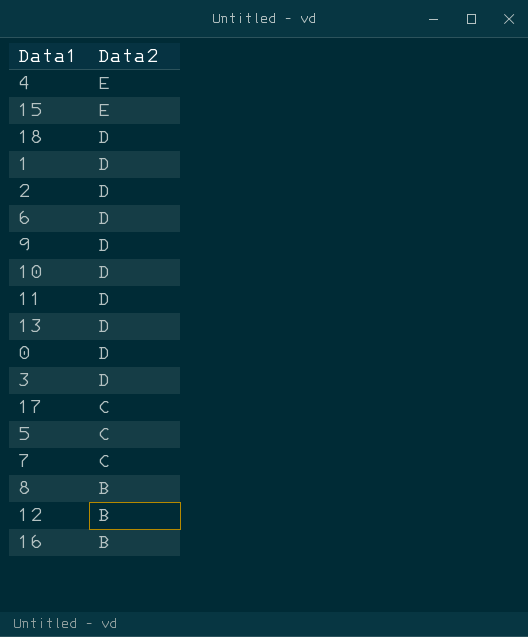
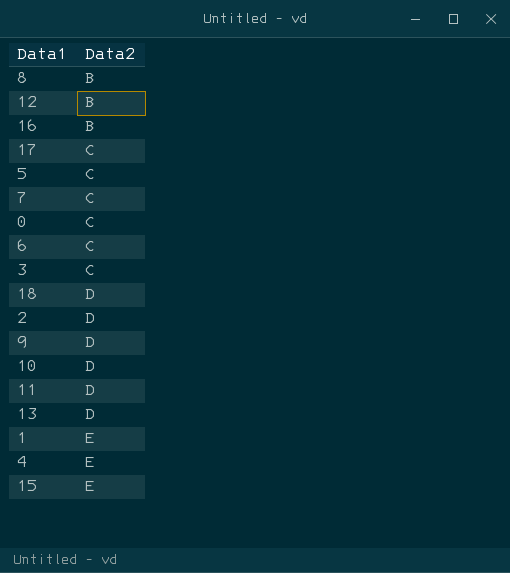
row order: Data2 descending -> Data2 ascending
0 | Data2: D -> C
6 | Data2: D -> C
3 | Data2: D -> C
1 | Data2: D -> E

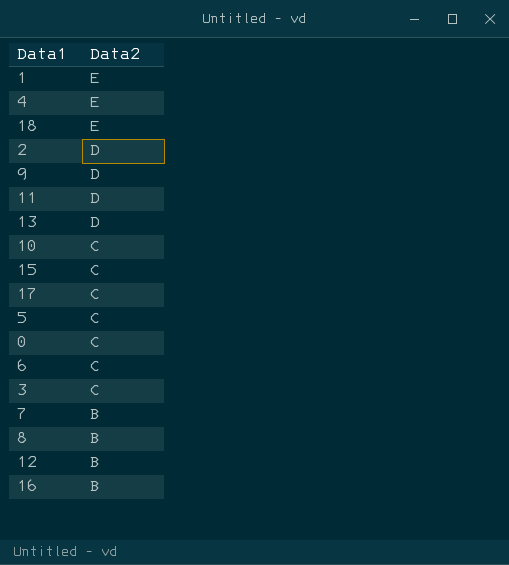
row order: Data2 ascending -> Data2 descending
18 | Data2: D -> E
10 | Data2: D -> C
15 | Data2: E -> C
7 | Data2: C -> B

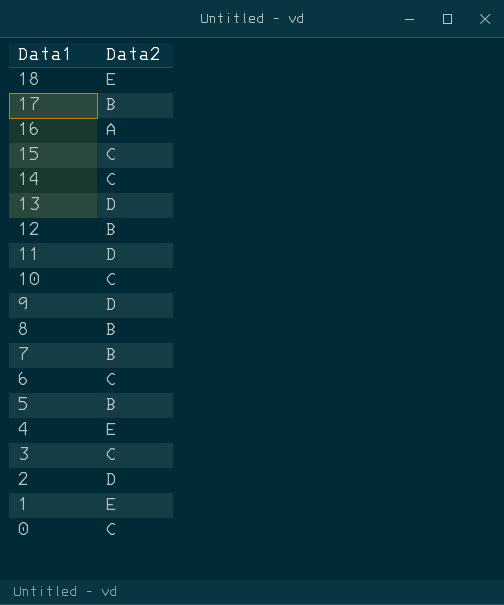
row order: Data2 descending -> Data1 descending
17 | Data2: C -> B
16 | Data2: B -> A
row 14: none -> C
5 | Data2: C -> B

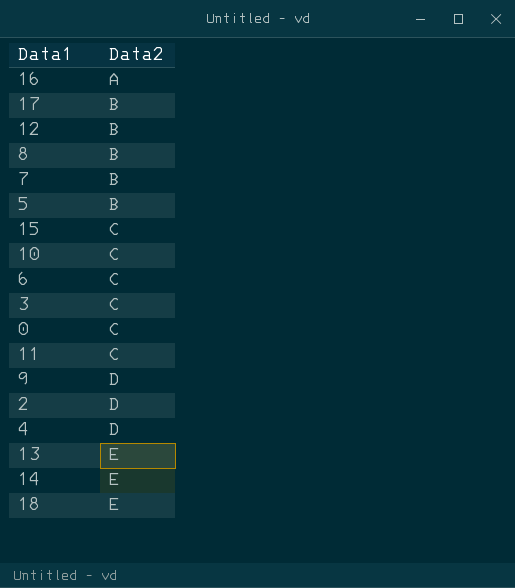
row order: Data1 descending -> Data2 ascending
row 1: E -> none
11 | Data2: D -> C
4 | Data2: E -> D
13 | Data2: D -> E
14 | Data2: C -> E

